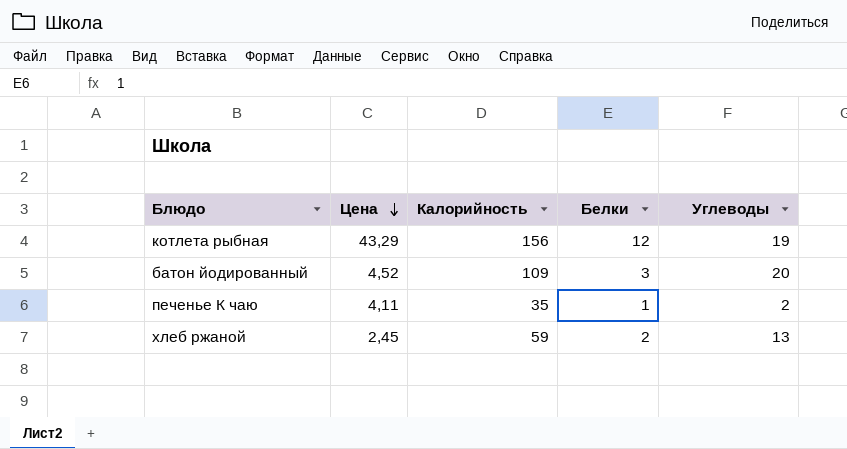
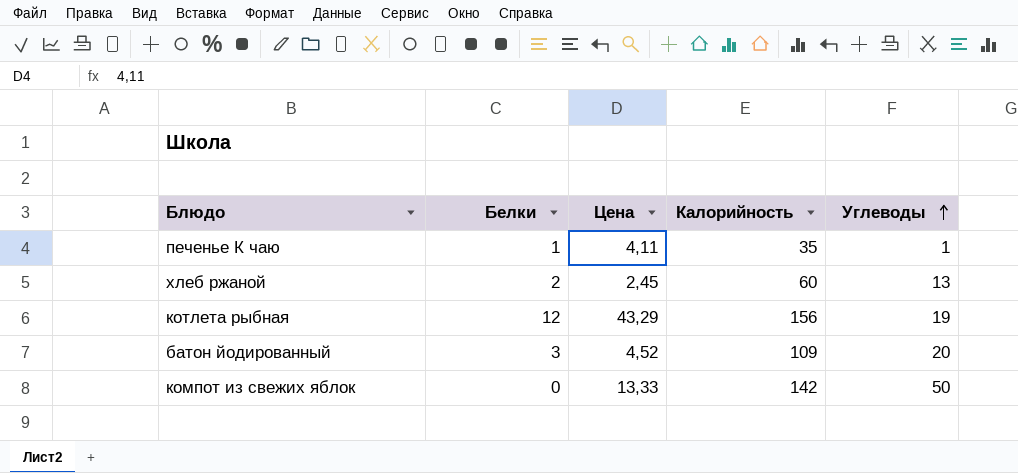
row order: Цена descending -> Углеводы ascending
column Белки | position: 4 -> 2
печенье К чаю | Углеводы: 2 -> 1
хлеб ржаной | Калорийность: 59 -> 60
row компот из свежих яблок: none -> 0 | 13,33 | 142 | 50

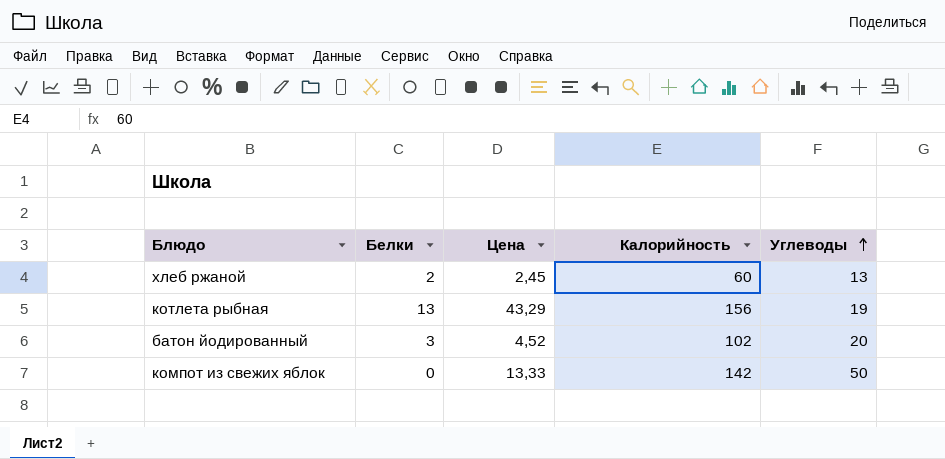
row печенье К чаю: 1 | 4,11 | 35 | 1 -> none
котлета рыбная | Белки: 12 -> 13
батон йодированный | Калорийность: 109 -> 102

